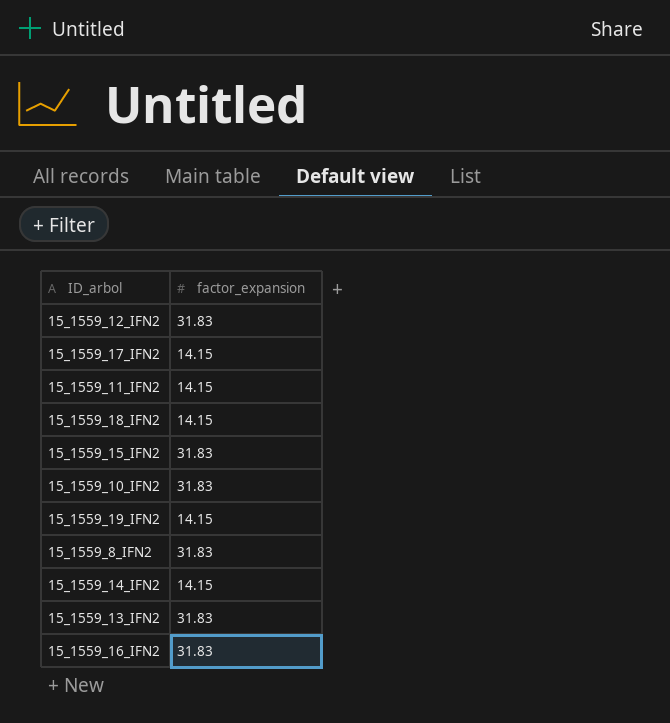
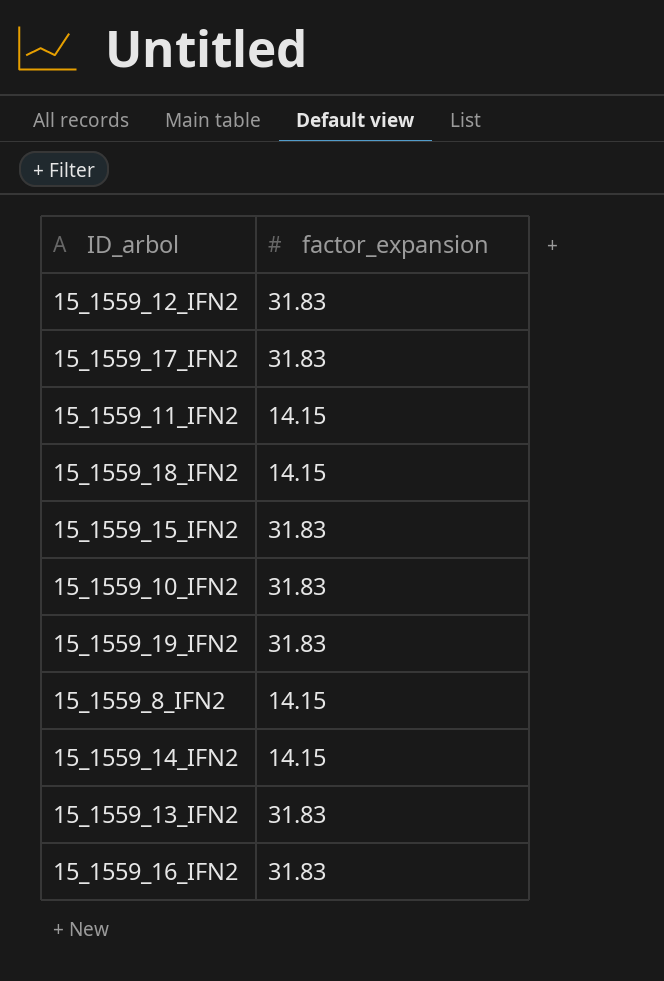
15_1559_17_IFN2 | factor_expansion: 14.15 -> 31.83
15_1559_19_IFN2 | factor_expansion: 14.15 -> 31.83
15_1559_8_IFN2 | factor_expansion: 31.83 -> 14.15

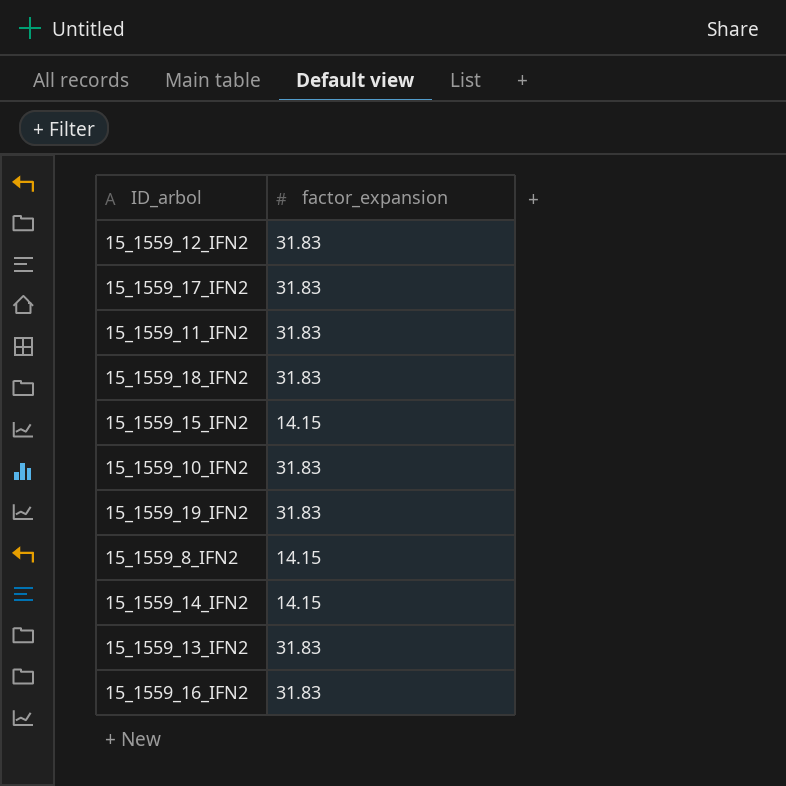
15_1559_11_IFN2 | factor_expansion: 14.15 -> 31.83
15_1559_18_IFN2 | factor_expansion: 14.15 -> 31.83
15_1559_15_IFN2 | factor_expansion: 31.83 -> 14.15

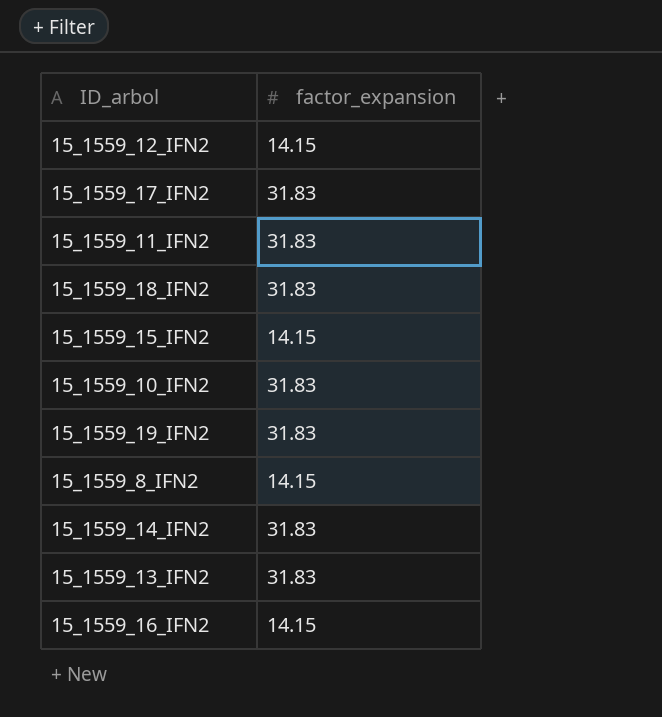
15_1559_12_IFN2 | factor_expansion: 31.83 -> 14.15
15_1559_14_IFN2 | factor_expansion: 14.15 -> 31.83
15_1559_16_IFN2 | factor_expansion: 31.83 -> 14.15

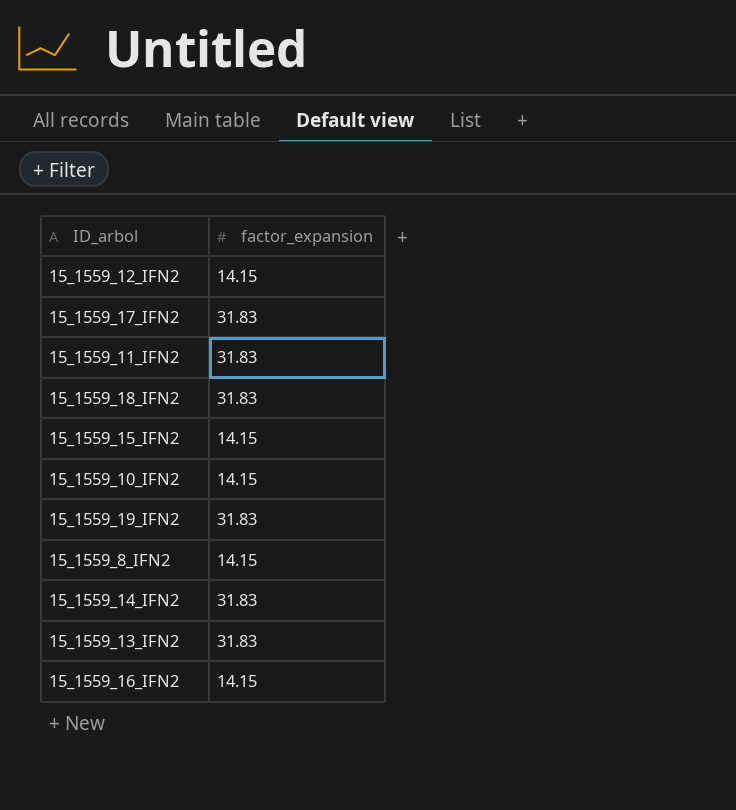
15_1559_10_IFN2 | factor_expansion: 31.83 -> 14.15

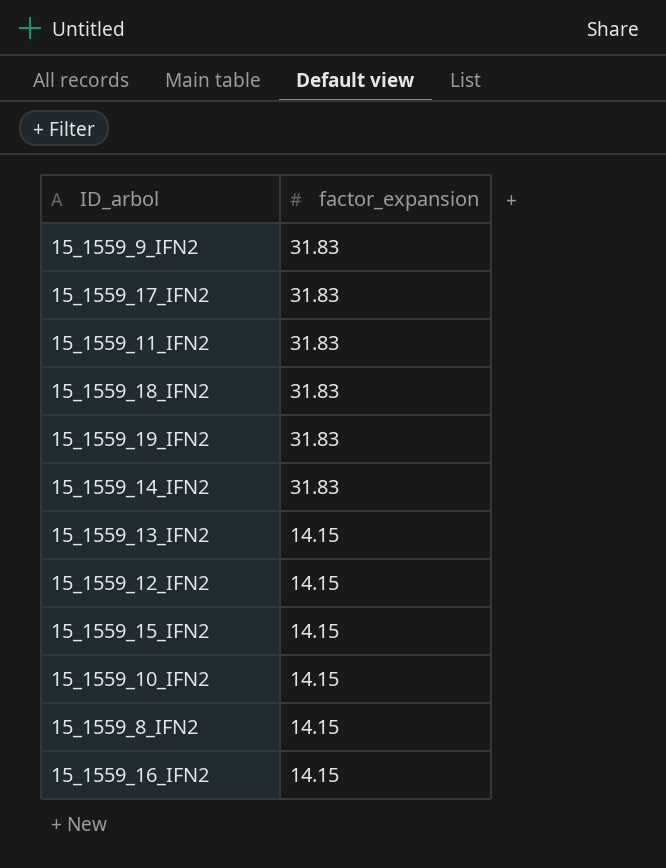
row order: none -> factor_expansion descending
row 15_1559_9_IFN2: none -> 31.83
15_1559_13_IFN2 | factor_expansion: 31.83 -> 14.15

